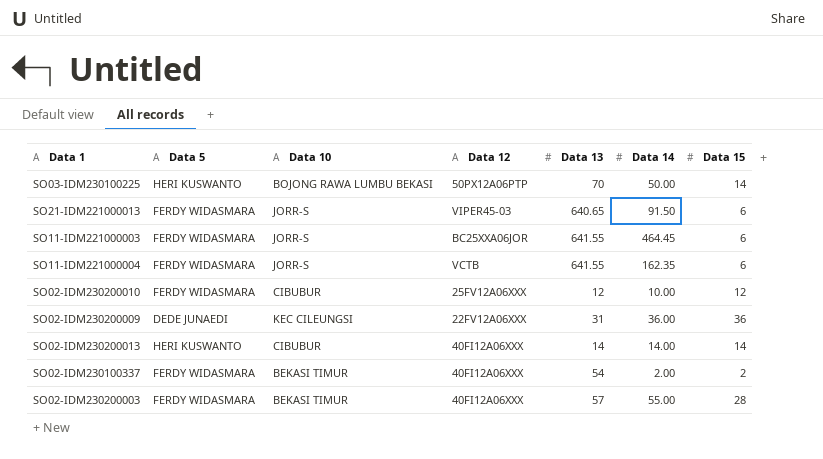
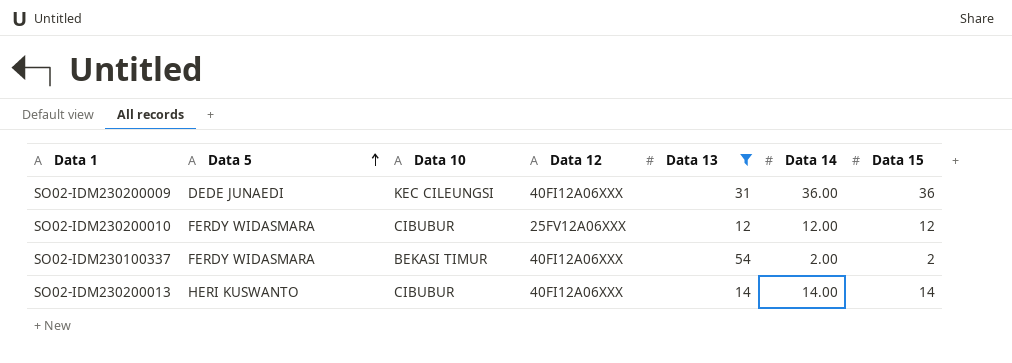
filter: none -> Data 13 <= 54
row order: none -> Data 5 ascending
SO02-IDM230200009 | Data 12: 22FV12A06XXX -> 40FI12A06XXX
SO02-IDM230200010 | Data 14: 10.00 -> 12.00

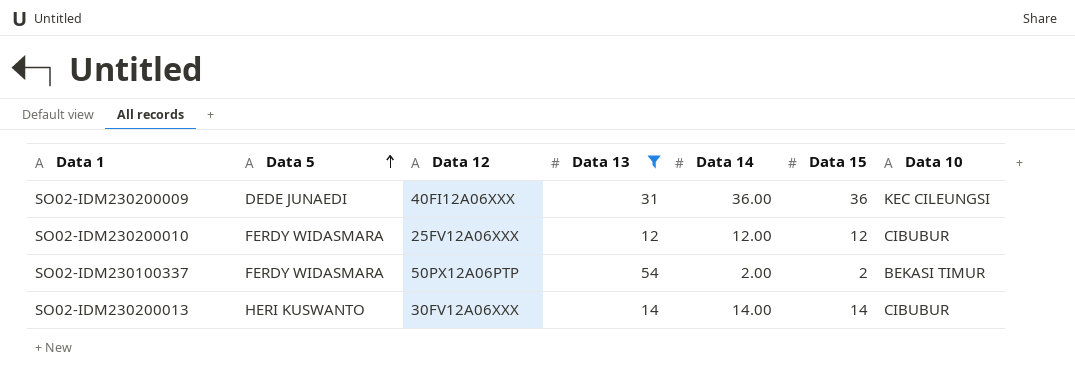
column Data 10 | position: 3 -> 7
SO02-IDM230100337 | Data 12: 40FI12A06XXX -> 50PX12A06PTP
SO02-IDM230200013 | Data 12: 40FI12A06XXX -> 30FV12A06XXX

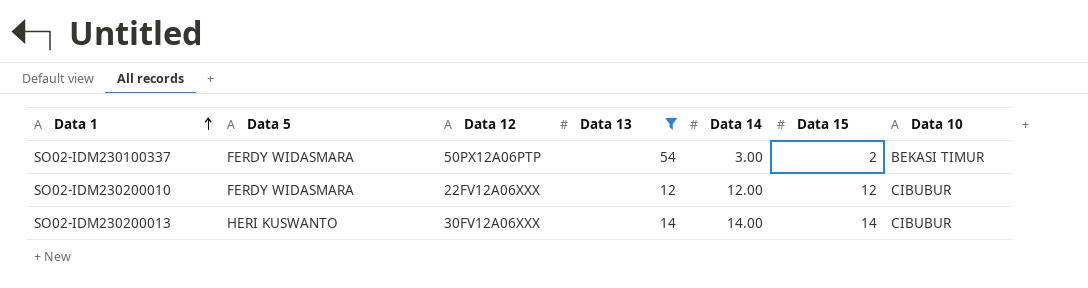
row order: Data 5 ascending -> Data 1 ascending
row SO02-IDM230200009: DEDE JUNAEDI | 40FI12A06XXX | 31 | 36.00 | 36 | KEC CILEUNGSI -> none
SO02-IDM230100337 | Data 14: 2.00 -> 3.00
SO02-IDM230200010 | Data 12: 25FV12A06XXX -> 22FV12A06XXX

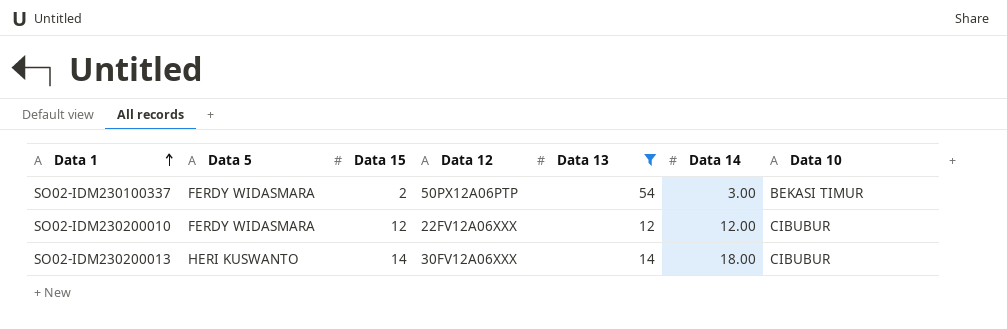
column Data 15 | position: 6 -> 3
SO02-IDM230200013 | Data 14: 14.00 -> 18.00

